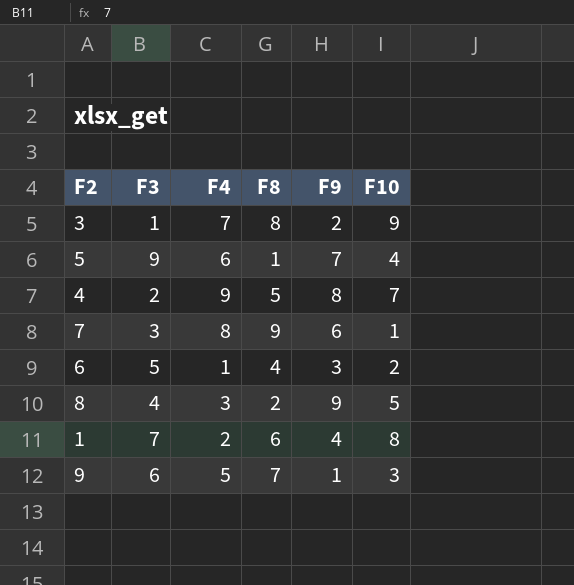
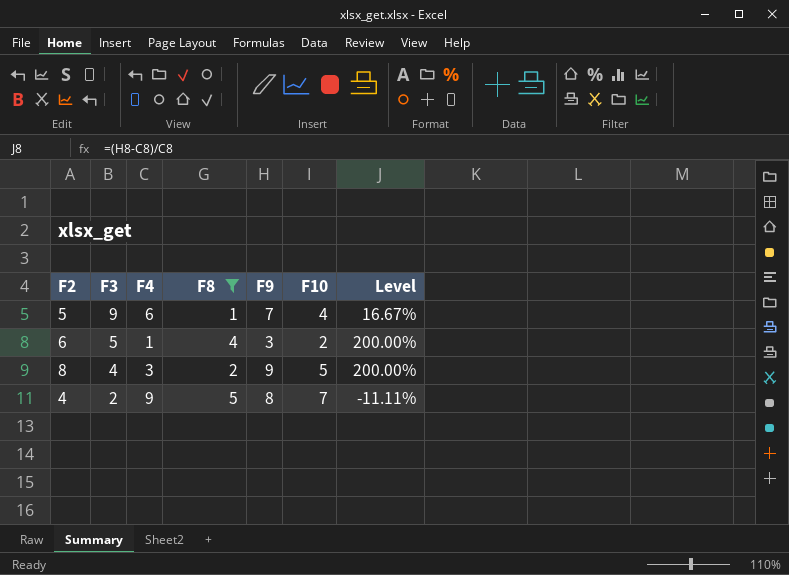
filter: none -> F8 <= 5
row order: none -> F3 descending
column Level | formula: none -> ([F9] - [F4]) / [F4]

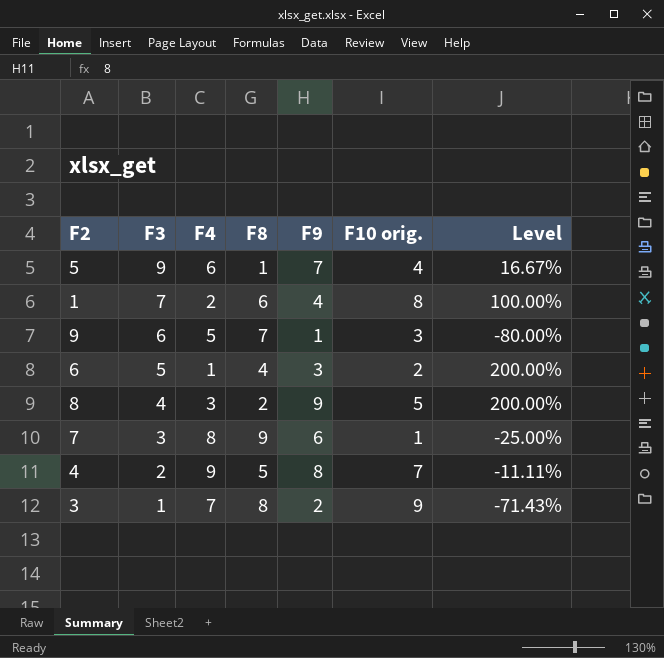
filter: F8 <= 5 -> none
column name: F10 -> F10 orig.

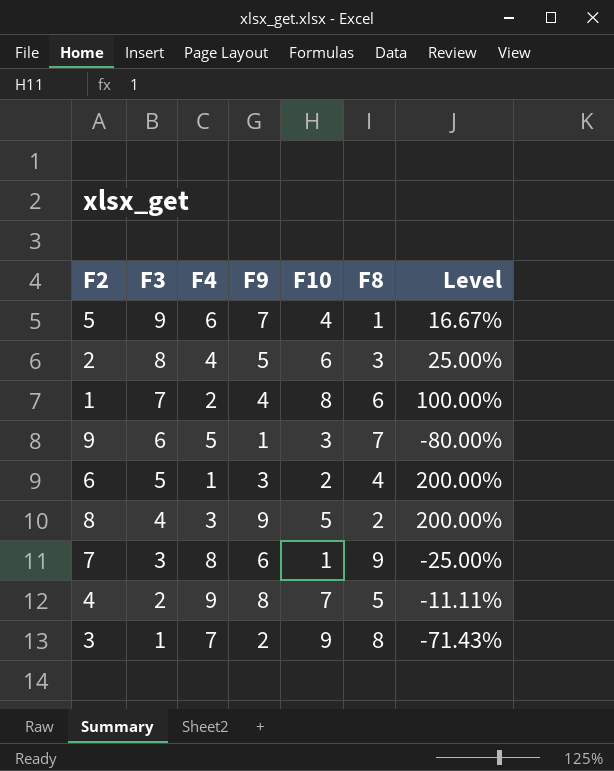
column name: F10 orig. -> F10
column F8 | position: 4 -> 6
row 2: none -> 8 | 4 | 5 | 6 | 3 | 25.00%

